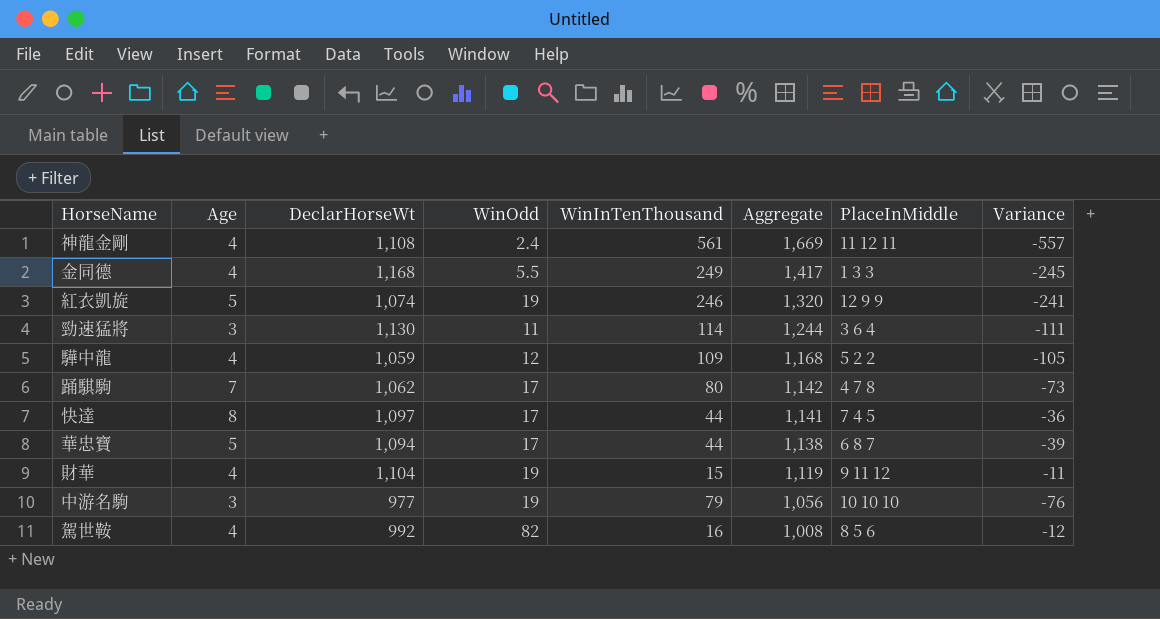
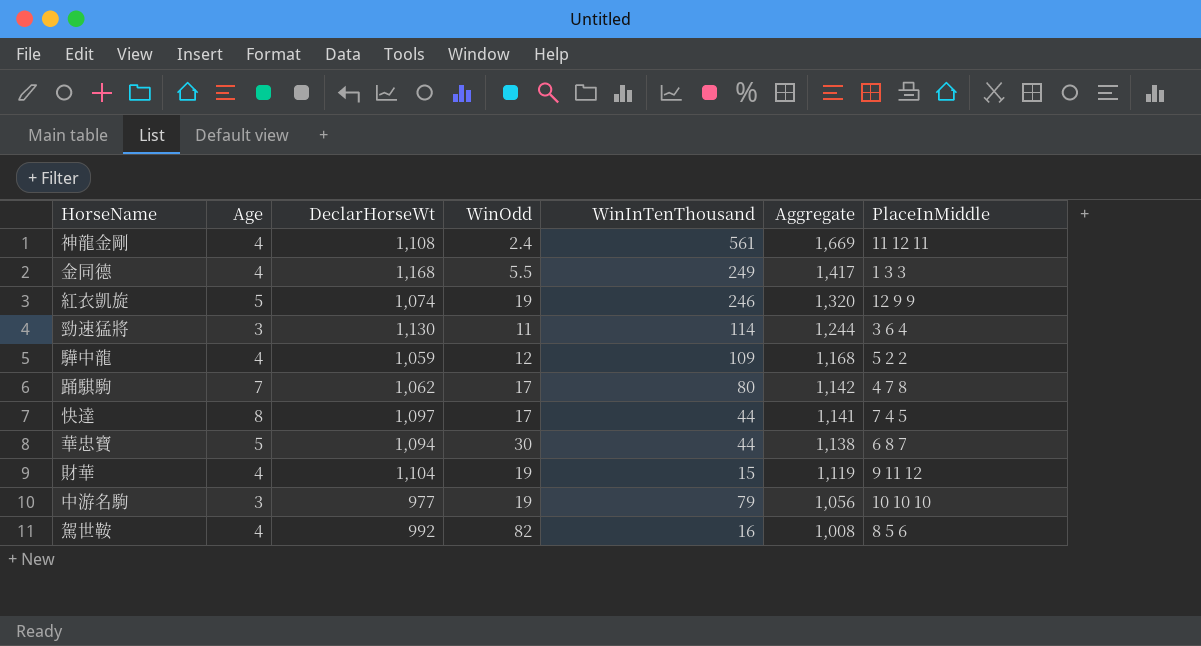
column Variance | formula: [Age] - [WinInTenThousand] -> none
華忠寶 | WinOdd: 17 -> 30

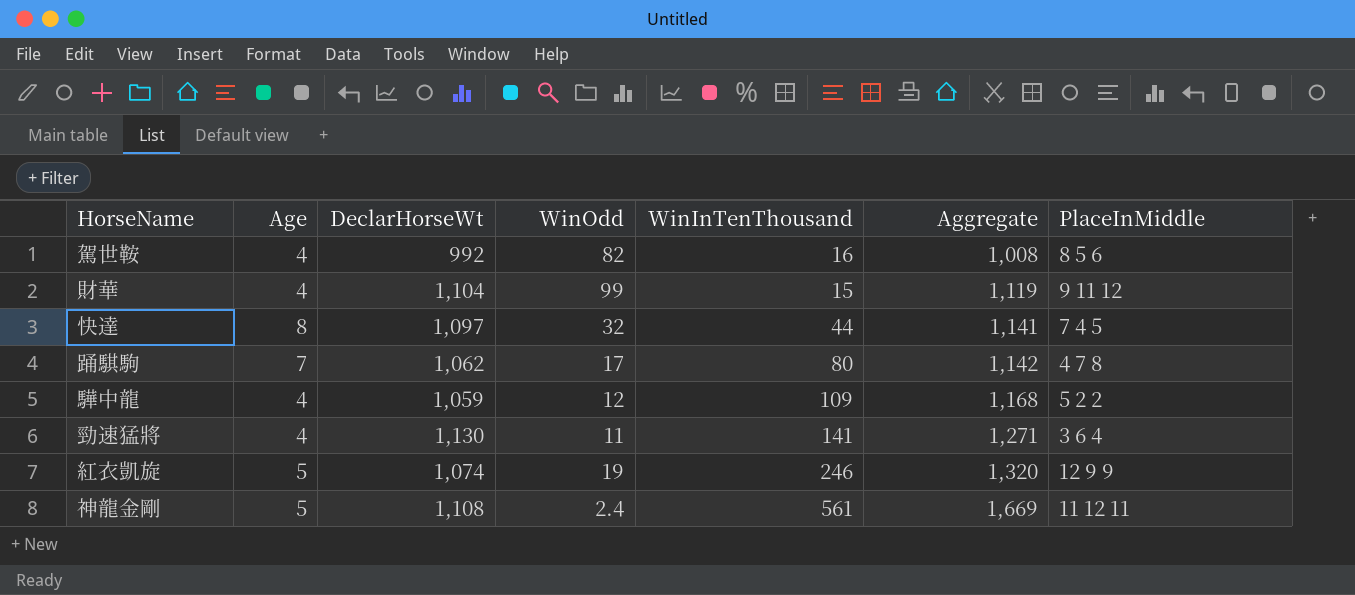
row order: Aggregate descending -> Aggregate ascending
row 金同德: 4 | 1,168 | 5.5 | 249 | 1,417 | 1 3 3 -> none
row 華忠寶: 5 | 1,094 | 30 | 44 | 1,138 | 6 8 7 -> none
row 中游名駒: 3 | 977 | 19 | 79 | 1,056 | 10 10 10 -> none
財華 | WinOdd: 19 -> 99
快達 | WinOdd: 17 -> 32
勁速猛將 | Age: 3 -> 4
勁速猛將 | WinInTenThousand: 114 -> 141
勁速猛將 | Aggregate: 1,244 -> 1,271
神龍金剛 | Age: 4 -> 5

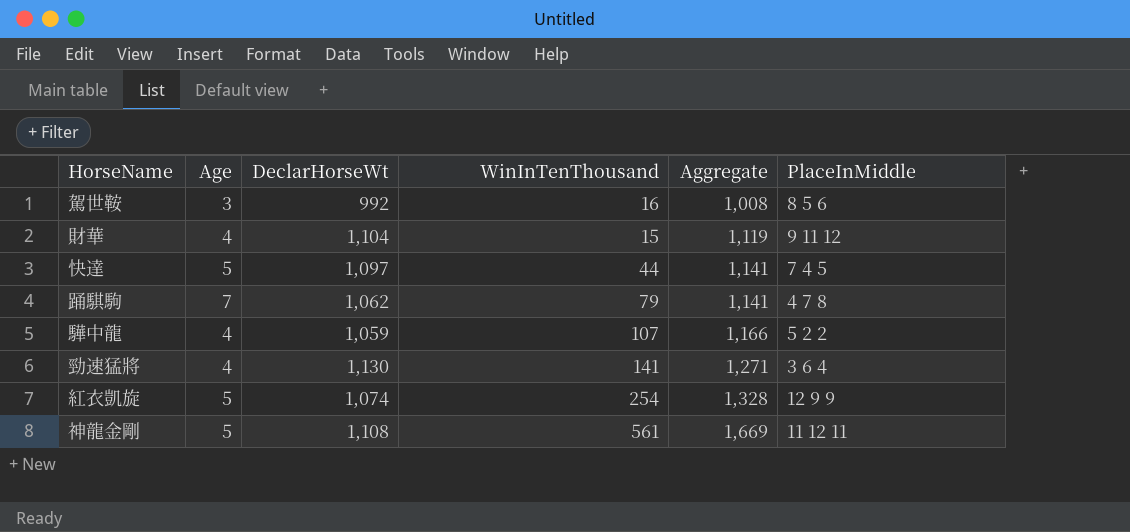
column WinOdd | position: 4 -> none
駕世鞍 | Age: 4 -> 3
快達 | Age: 8 -> 5
踊騏駒 | WinInTenThousand: 80 -> 79
踊騏駒 | Aggregate: 1,142 -> 1,141
驊中龍 | WinInTenThousand: 109 -> 107
驊中龍 | Aggregate: 1,168 -> 1,166
紅衣凱旋 | WinInTenThousand: 246 -> 254
紅衣凱旋 | Aggregate: 1,320 -> 1,328

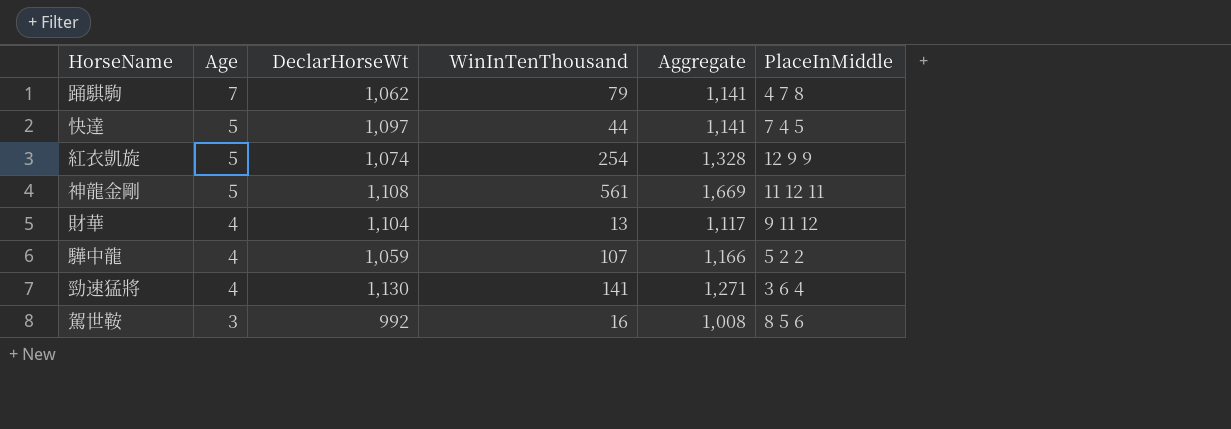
row order: Aggregate ascending -> Age descending
財華 | WinInTenThousand: 15 -> 13
財華 | Aggregate: 1,119 -> 1,117

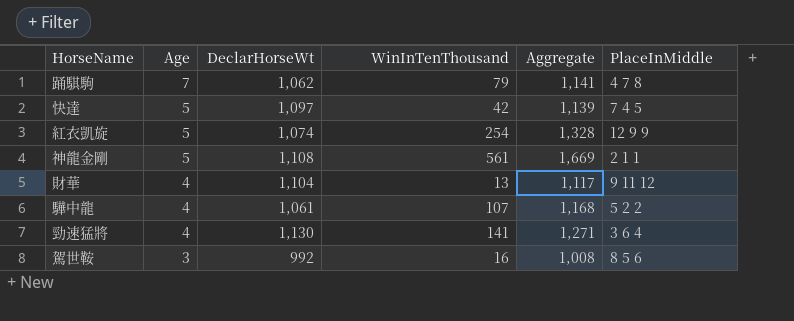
快達 | WinInTenThousand: 44 -> 42
快達 | Aggregate: 1,141 -> 1,139
神龍金剛 | PlaceInMiddle: 11 12 11 -> 2 1 1
驊中龍 | DeclarHorseWt: 1,059 -> 1,061
驊中龍 | Aggregate: 1,166 -> 1,168

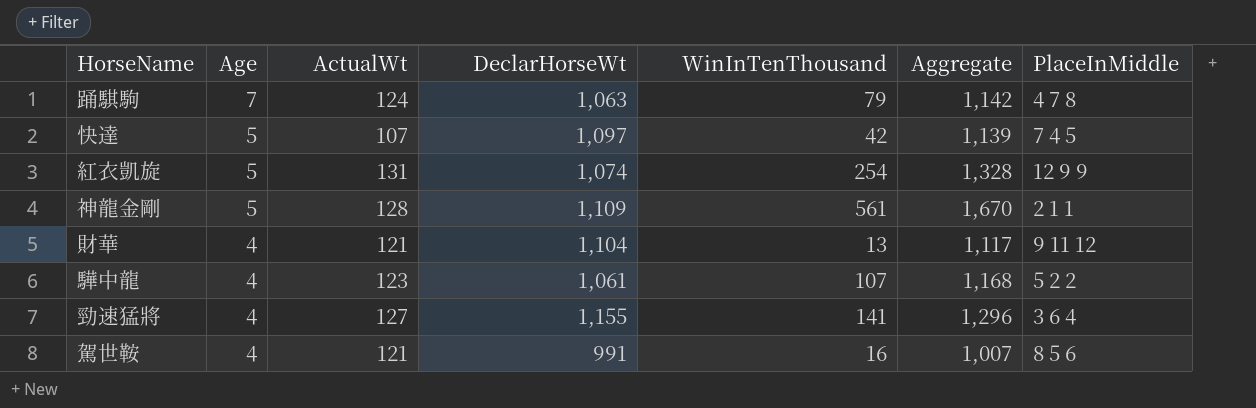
column ActualWt | position: none -> 3
踊騏駒 | DeclarHorseWt: 1,062 -> 1,063
踊騏駒 | Aggregate: 1,141 -> 1,142
神龍金剛 | DeclarHorseWt: 1,108 -> 1,109
神龍金剛 | Aggregate: 1,669 -> 1,670
勁速猛將 | DeclarHorseWt: 1,130 -> 1,155
勁速猛將 | Aggregate: 1,271 -> 1,296
駕世鞍 | Age: 3 -> 4
駕世鞍 | DeclarHorseWt: 992 -> 991
駕世鞍 | Aggregate: 1,008 -> 1,007

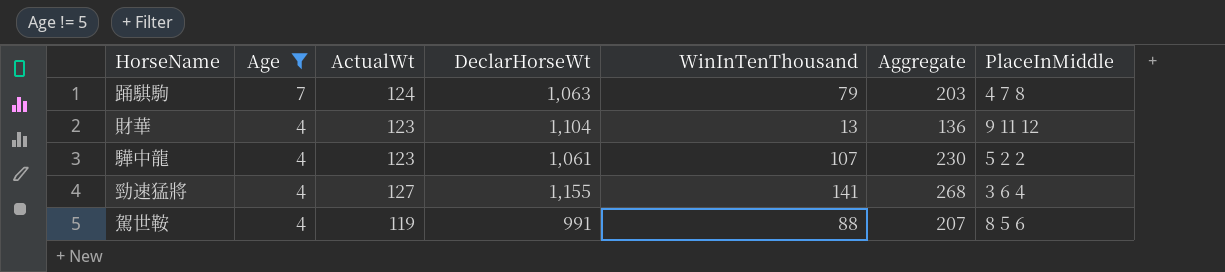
filter: none -> Age != 5
column Aggregate | formula: [DeclarHorseWt] + [WinInTenThousand] -> [ActualWt] + [WinInTenThousand]
財華 | ActualWt: 121 -> 123
駕世鞍 | ActualWt: 121 -> 119
駕世鞍 | WinInTenThousand: 16 -> 88

